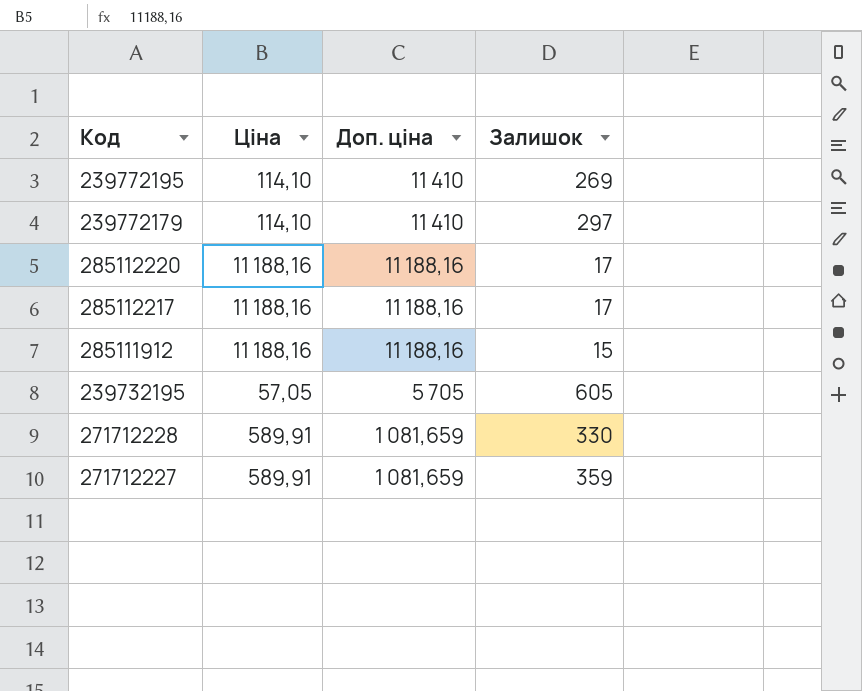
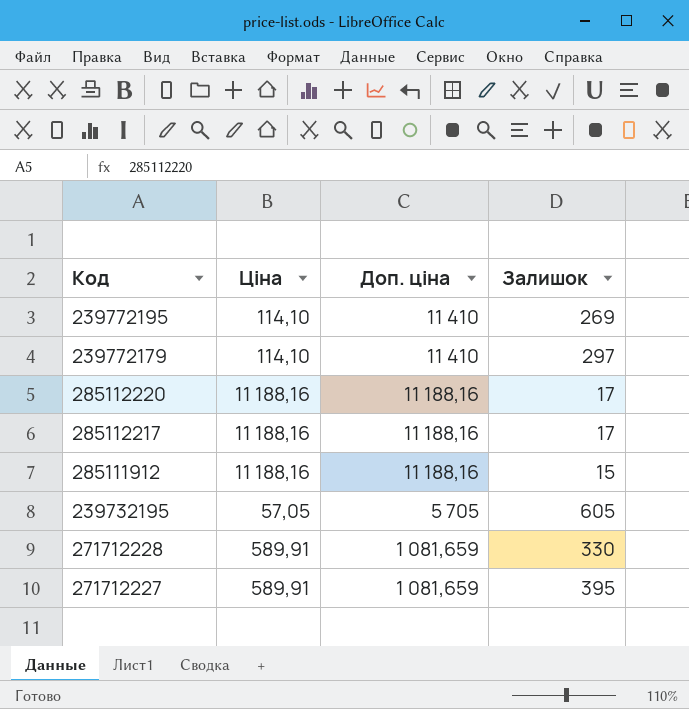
271712227 | Залишок: 359 -> 395

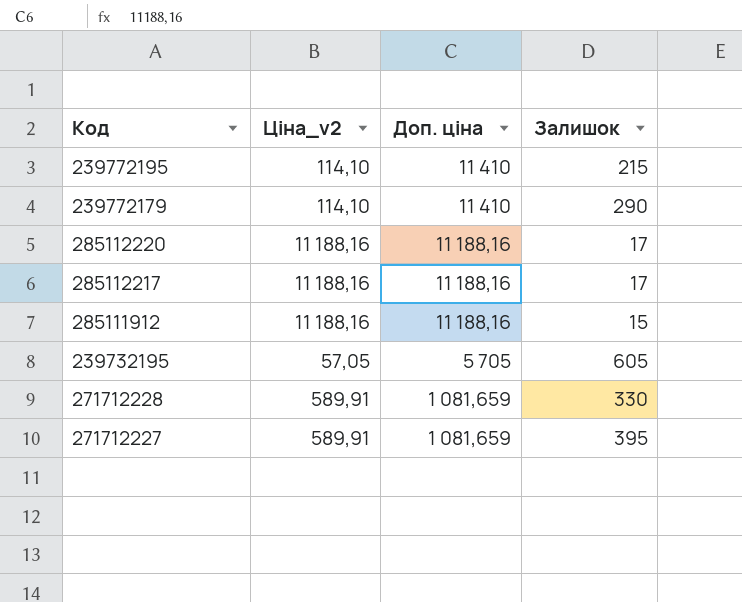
column name: Ціна -> Ціна_v2
239772195 | Залишок: 269 -> 215
239772179 | Залишок: 297 -> 290

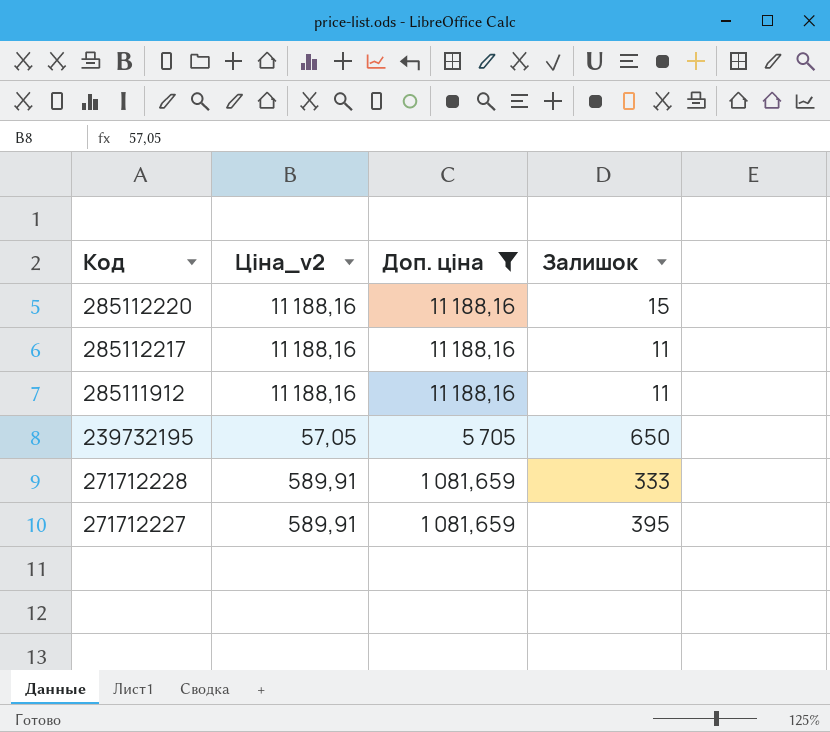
filter: none -> Доп. ціна != 11 410
285112220 | Залишок: 17 -> 15
285112217 | Залишок: 17 -> 11
285111912 | Залишок: 15 -> 11
239732195 | Залишок: 605 -> 650
271712228 | Залишок: 330 -> 333

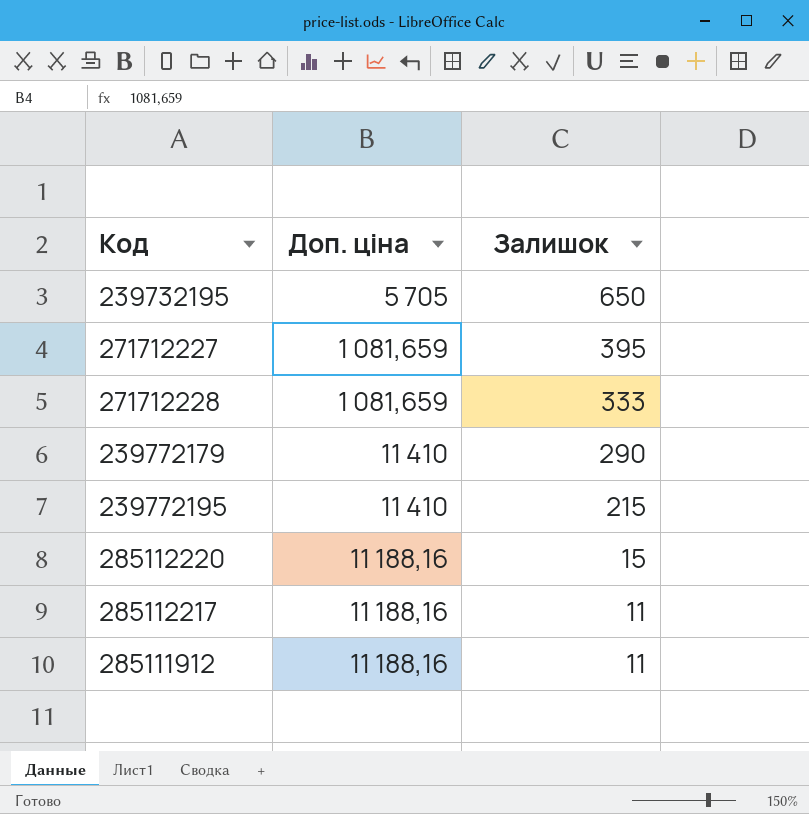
filter: Доп. ціна != 11 410 -> none
row order: Доп. ціна descending -> Залишок descending
column Ціна_v2 | position: 2 -> none

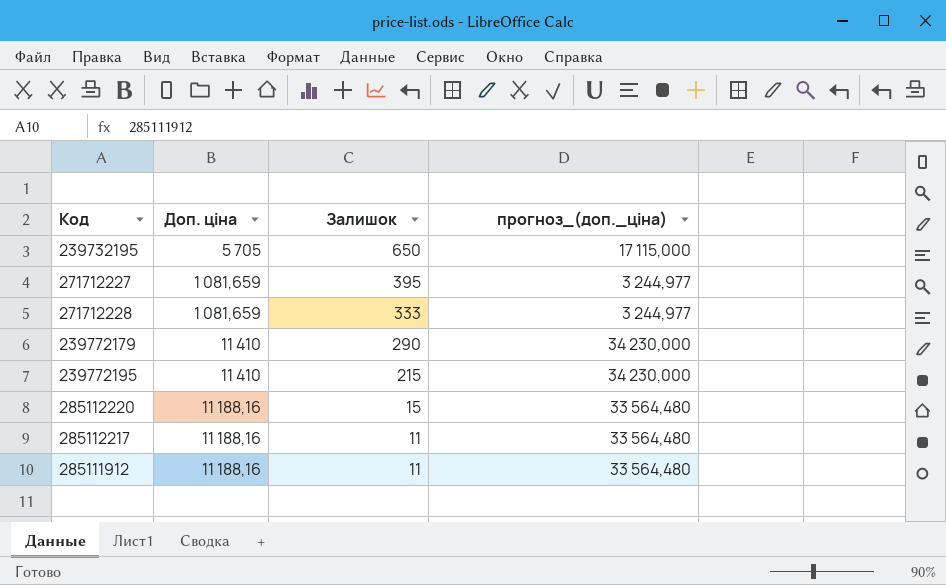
column прогноз_(доп._ціна) | formula: none -> [Доп. ціна] * 3

